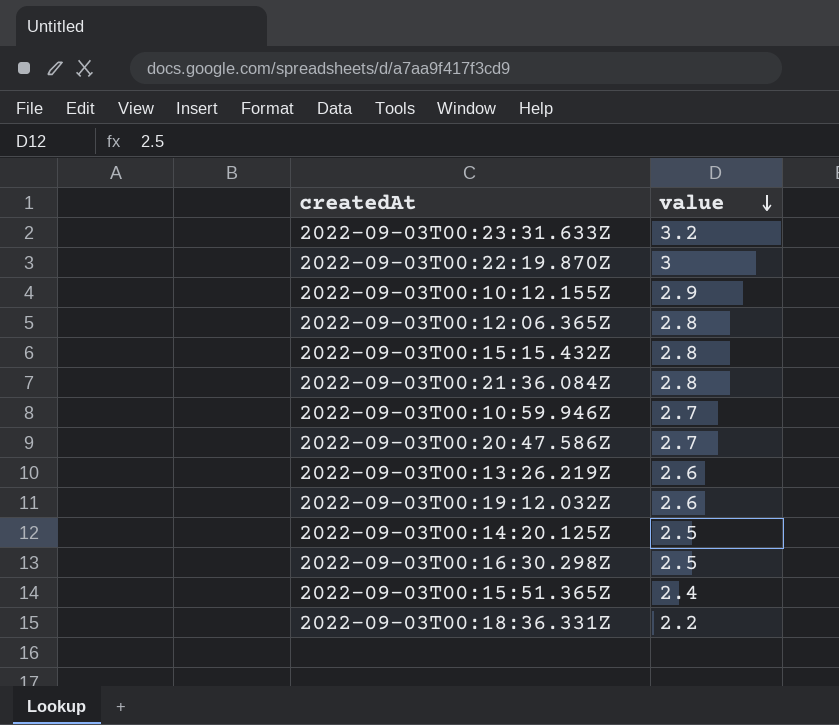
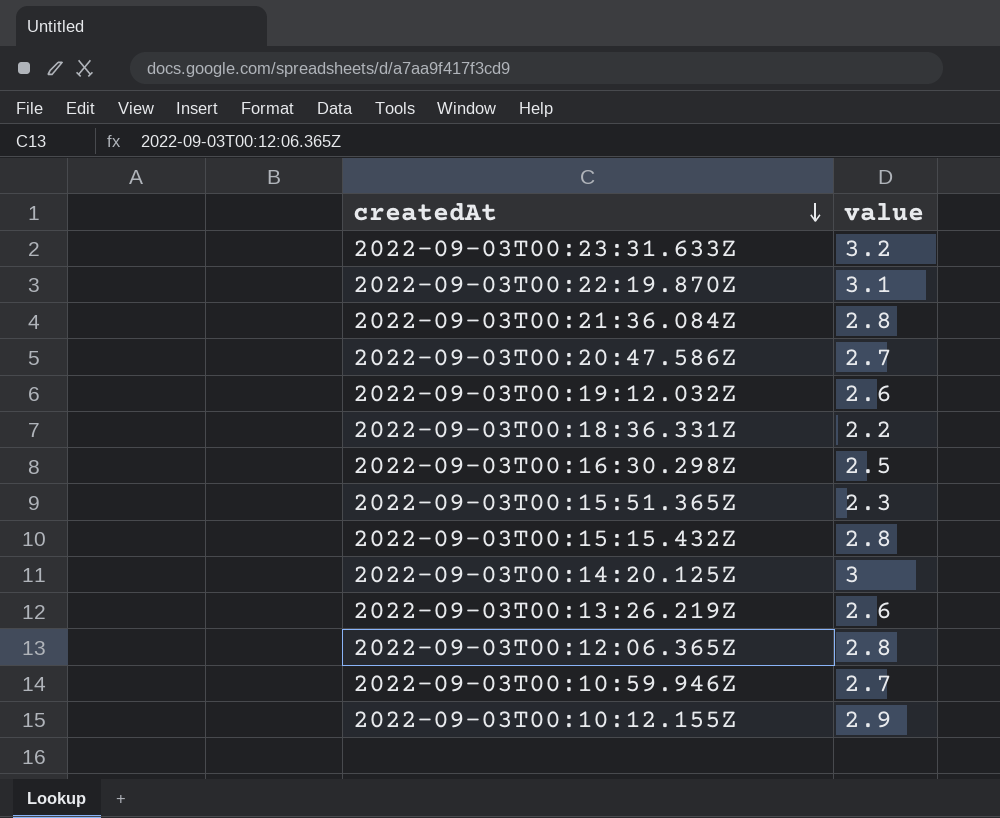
row order: value descending -> createdAt descending
2022-09-03T00:22:19.870Z | value: 3 -> 3.1
2022-09-03T00:15:51.365Z | value: 2.4 -> 2.3
2022-09-03T00:14:20.125Z | value: 2.5 -> 3

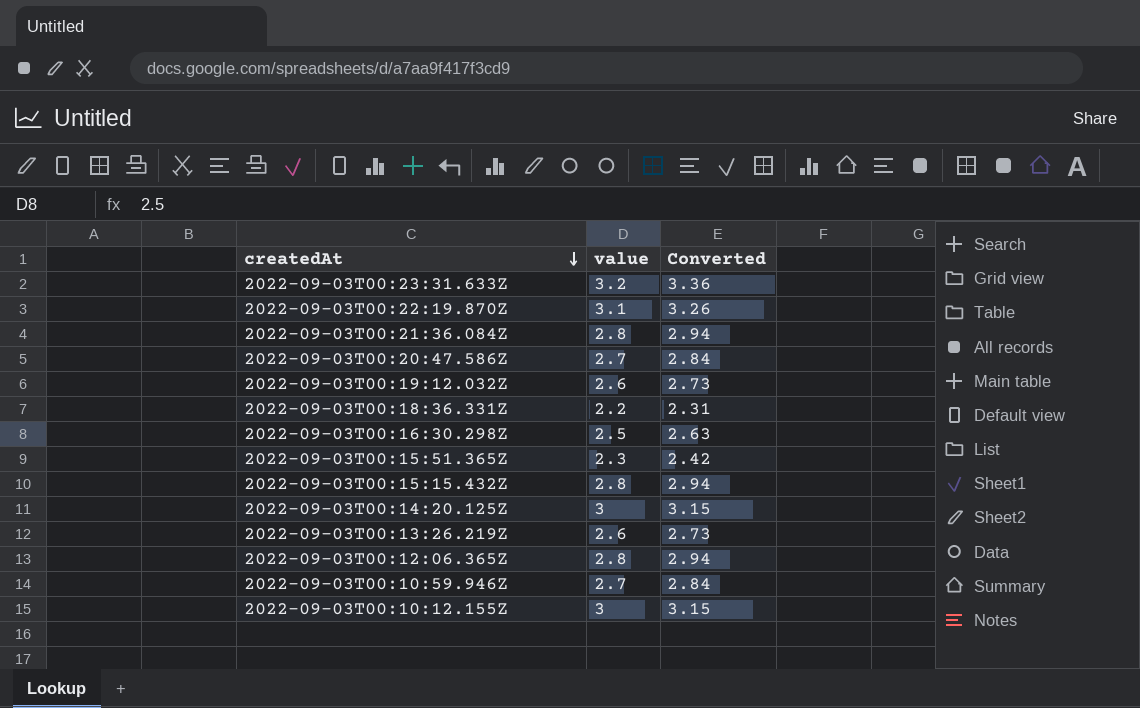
column Converted | formula: none -> [value] * 1.05
2022-09-03T00:10:12.155Z | value: 2.9 -> 3

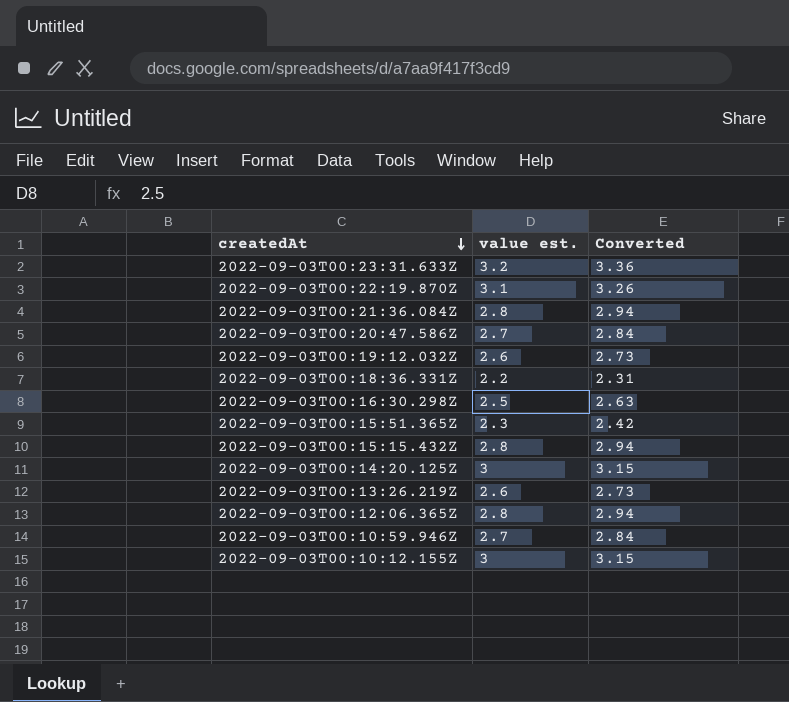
column name: value -> value est.

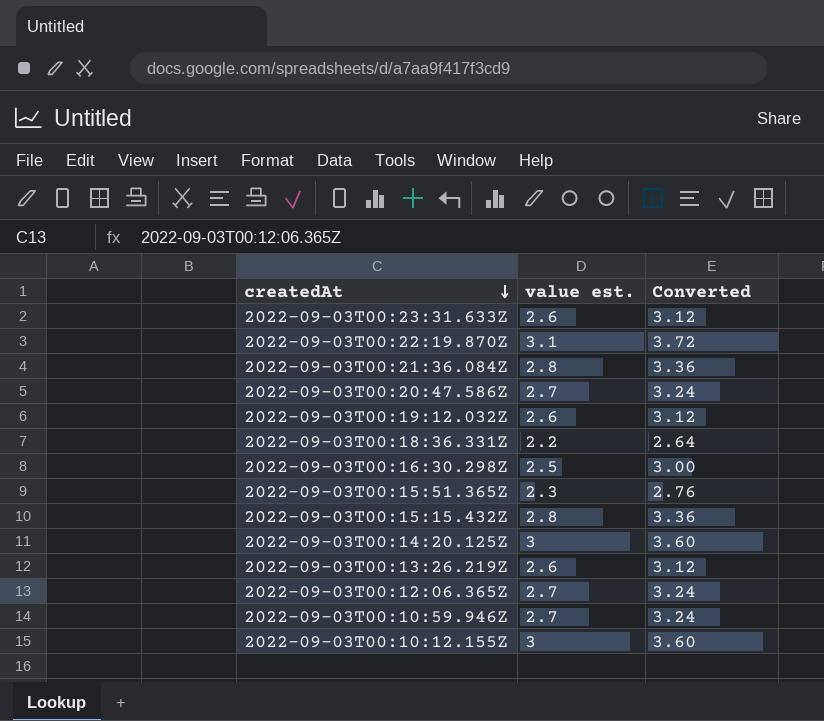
column Converted | formula: [value est.] * 1.05 -> [value est.] * 1.2
2022-09-03T00:23:31.633Z | value est.: 3.2 -> 2.6
2022-09-03T00:12:06.365Z | value est.: 2.8 -> 2.7

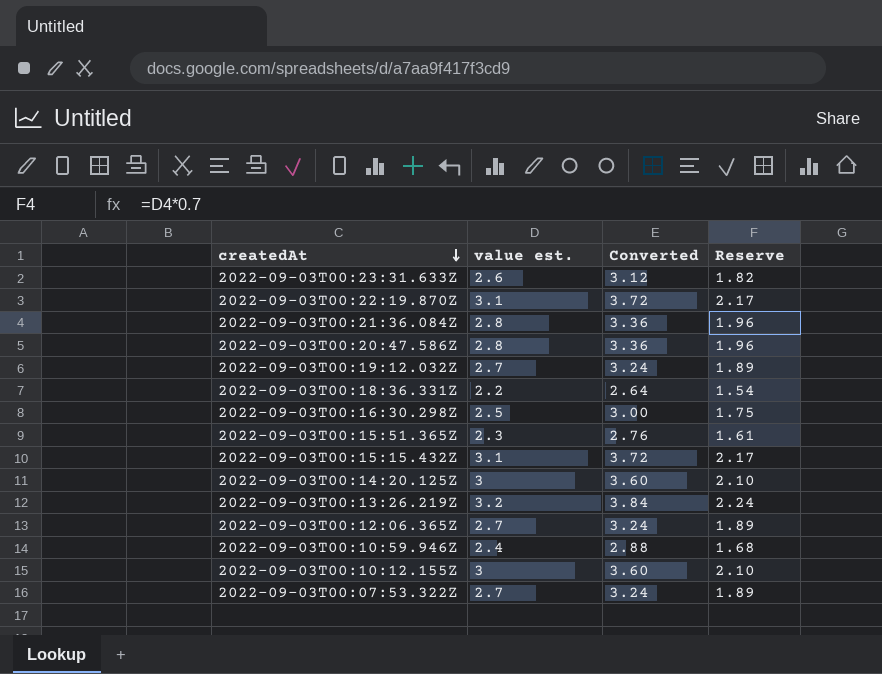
column Reserve | formula: none -> [value est.] * 0.7
2022-09-03T00:20:47.586Z | value est.: 2.7 -> 2.8
2022-09-03T00:20:47.586Z | Converted: 3.24 -> 3.36
2022-09-03T00:19:12.032Z | value est.: 2.6 -> 2.7
2022-09-03T00:19:12.032Z | Converted: 3.12 -> 3.24
2022-09-03T00:15:15.432Z | value est.: 2.8 -> 3.1
2022-09-03T00:15:15.432Z | Converted: 3.36 -> 3.72
2022-09-03T00:13:26.219Z | value est.: 2.6 -> 3.2
2022-09-03T00:13:26.219Z | Converted: 3.12 -> 3.84
2022-09-03T00:10:59.946Z | value est.: 2.7 -> 2.4
2022-09-03T00:10:59.946Z | Converted: 3.24 -> 2.88
row 2022-09-03T00:07:53.322Z: none -> 2.7 | 3.24 | 1.89

